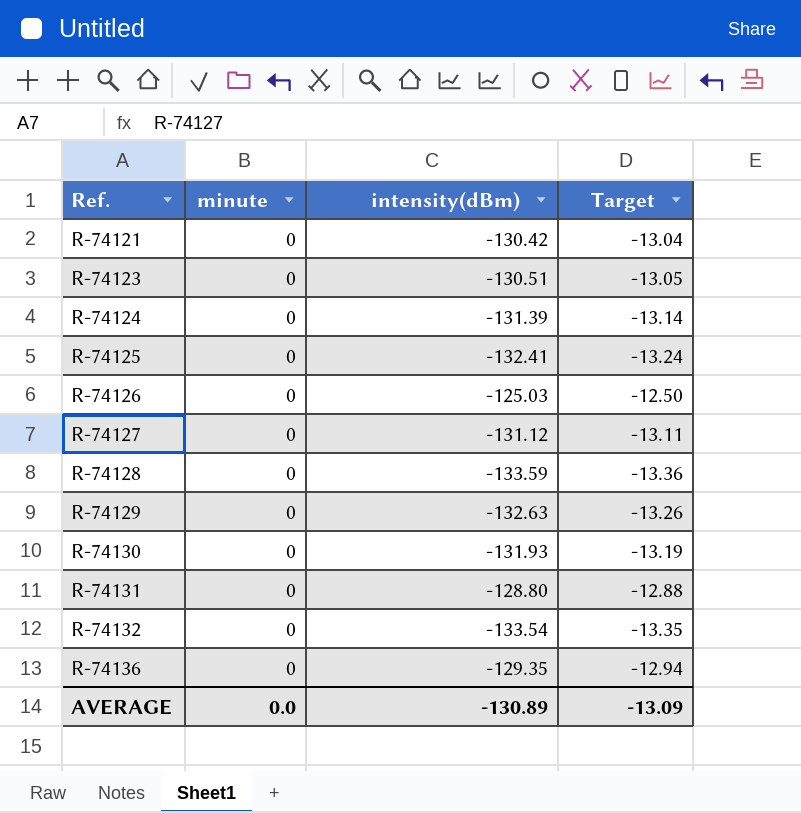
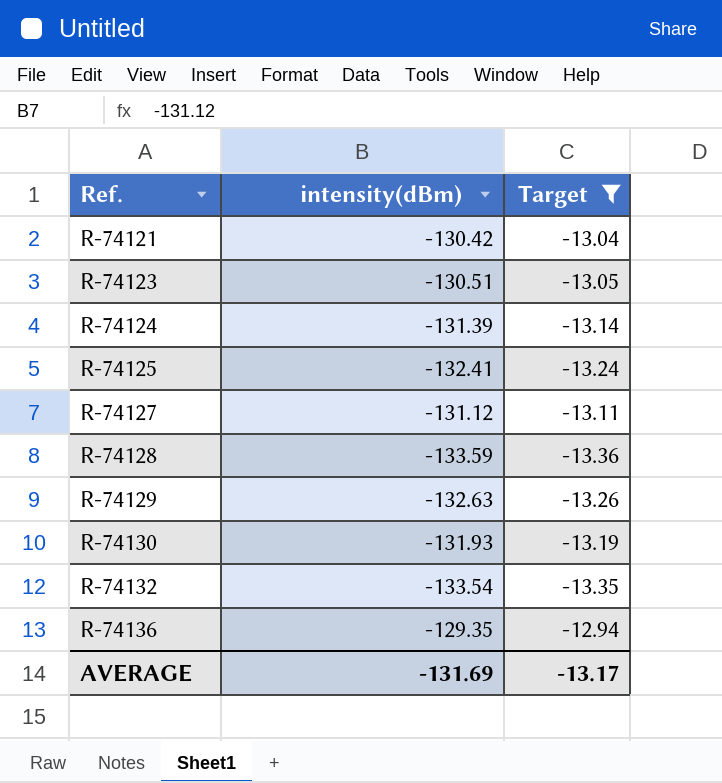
filter: none -> Target <= -12.94
column minute | position: 2 -> none
AVERAGE | intensity(dBm): -130.89 -> -131.69
AVERAGE | Target: -13.09 -> -13.17

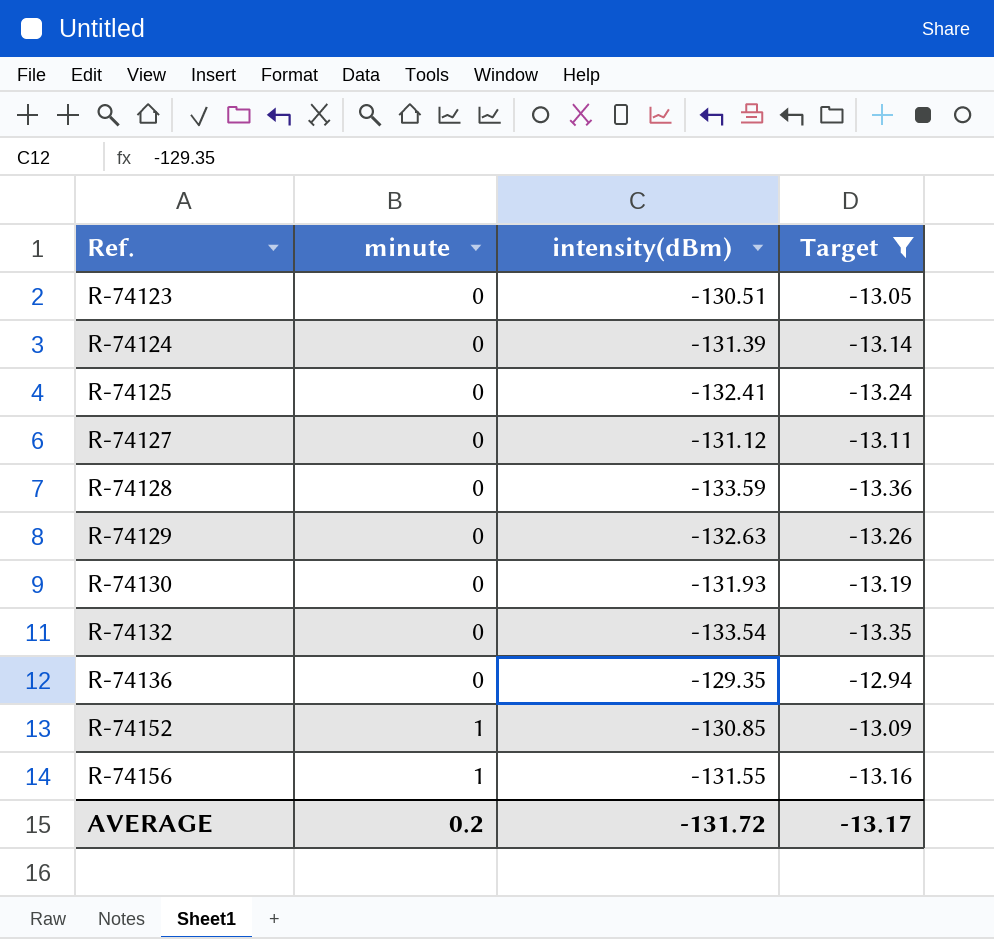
column minute | position: none -> 2
row R-74121: -130.42 | -13.04 -> none
row R-74152: none -> 1 | -130.85 | -13.09
row R-74156: none -> 1 | -131.55 | -13.16
AVERAGE | intensity(dBm): -131.69 -> -131.72

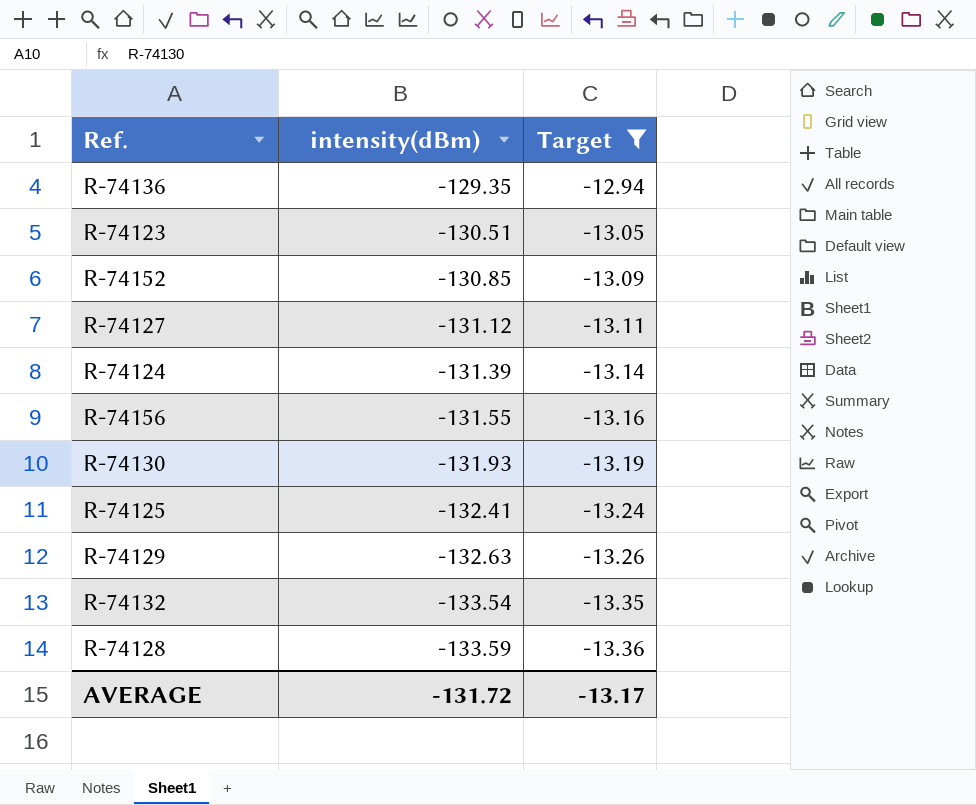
row order: Ref. ascending -> intensity(dBm) descending
column minute | position: 2 -> none

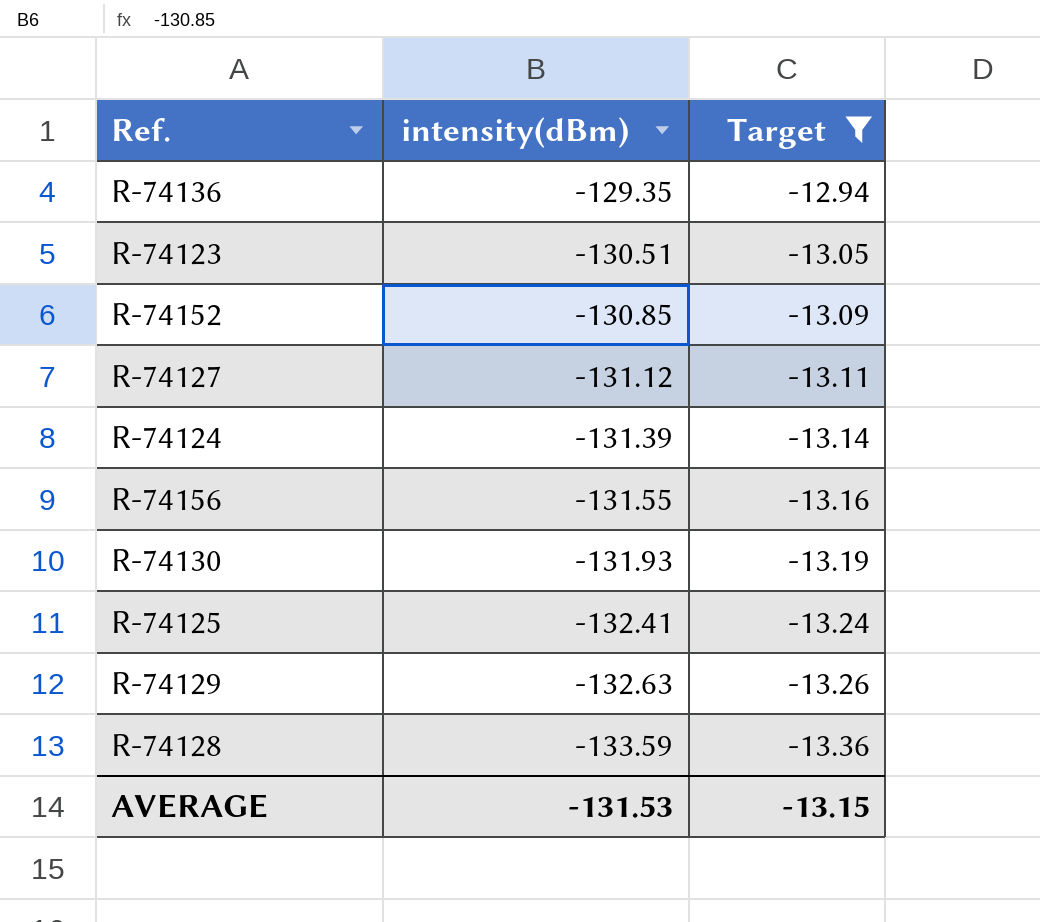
row R-74132: -133.54 | -13.35 -> none
AVERAGE | intensity(dBm): -131.72 -> -131.53
AVERAGE | Target: -13.17 -> -13.15

